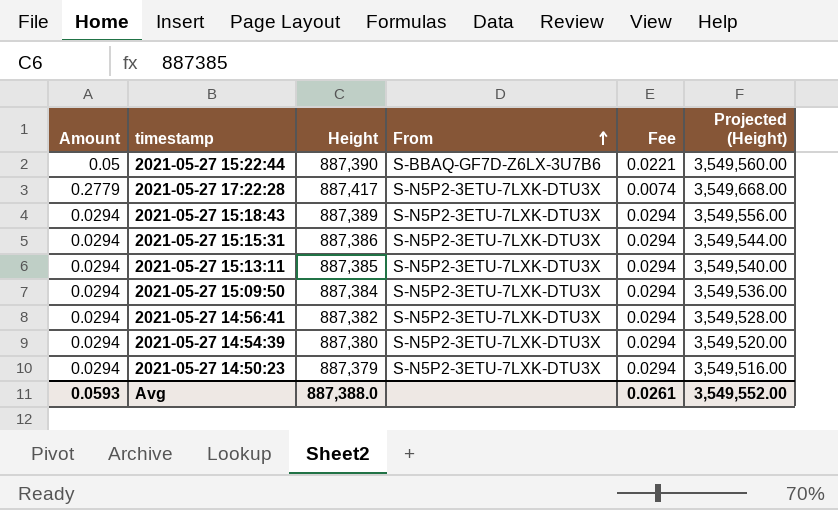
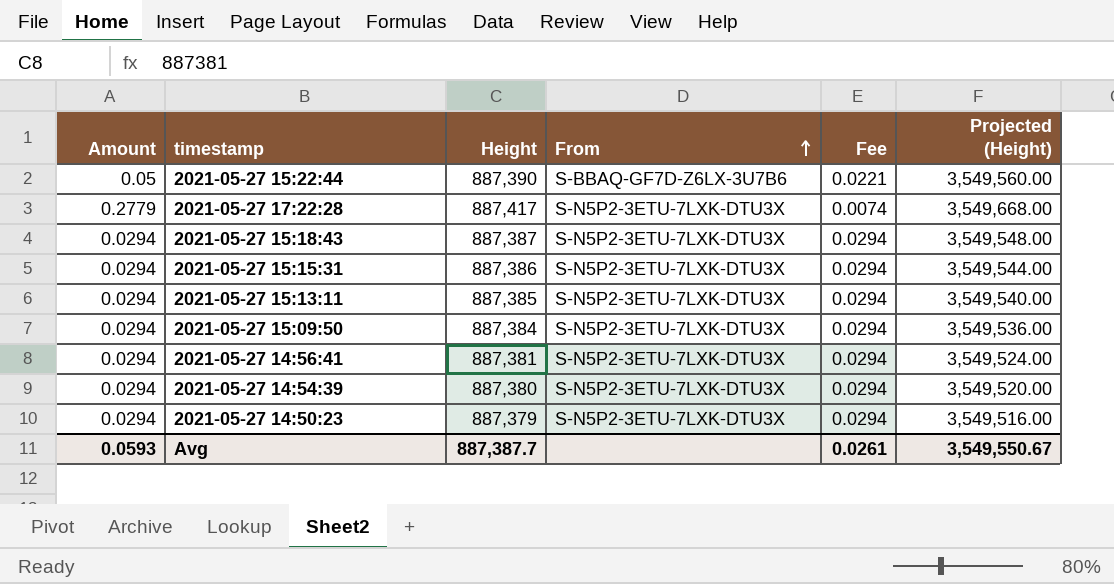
2021-05-27 15:18:43 | Height: 887,389 -> 887,387
2021-05-27 15:18:43 | Projected (Height): 3,549,556.00 -> 3,549,548.00
2021-05-27 14:56:41 | Height: 887,382 -> 887,381
2021-05-27 14:56:41 | Projected (Height): 3,549,528.00 -> 3,549,524.00
Avg | Height: 887,388.0 -> 887,387.7
Avg | Projected (Height): 3,549,552.00 -> 3,549,550.67

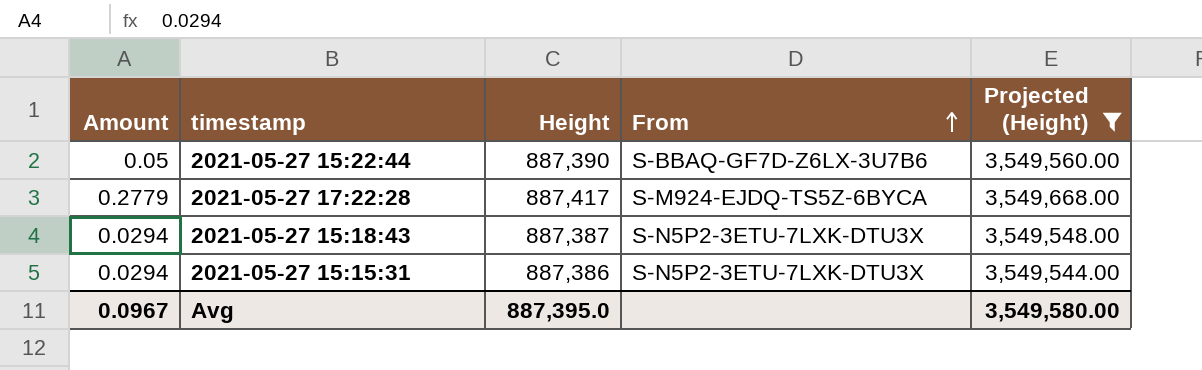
filter: none -> Projected (Height) >= 3,549,544.00
column Fee | position: 5 -> none
2021-05-27 17:22:28 | From: S-N5P2-3ETU-7LXK-DTU3X -> S-M924-EJDQ-TS5Z-6BYCA
Avg | Amount: 0.0593 -> 0.0967
Avg | Height: 887,387.7 -> 887,395.0
Avg | Projected (Height): 3,549,550.67 -> 3,549,580.00

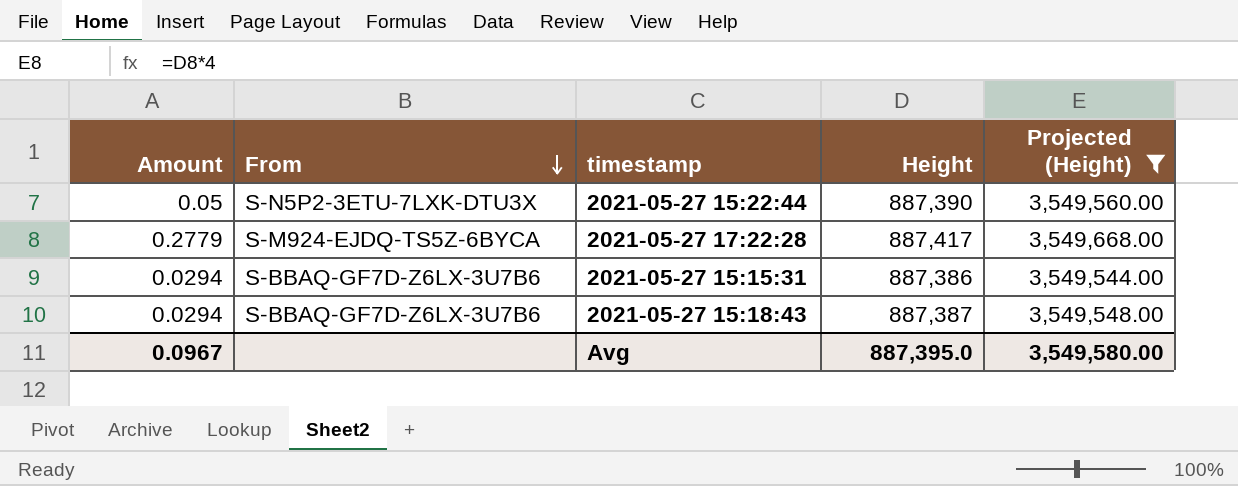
row order: From ascending -> From descending
column From | position: 4 -> 2
2021-05-27 15:22:44 | From: S-BBAQ-GF7D-Z6LX-3U7B6 -> S-N5P2-3ETU-7LXK-DTU3X
2021-05-27 15:15:31 | From: S-N5P2-3ETU-7LXK-DTU3X -> S-BBAQ-GF7D-Z6LX-3U7B6
2021-05-27 15:18:43 | From: S-N5P2-3ETU-7LXK-DTU3X -> S-BBAQ-GF7D-Z6LX-3U7B6

